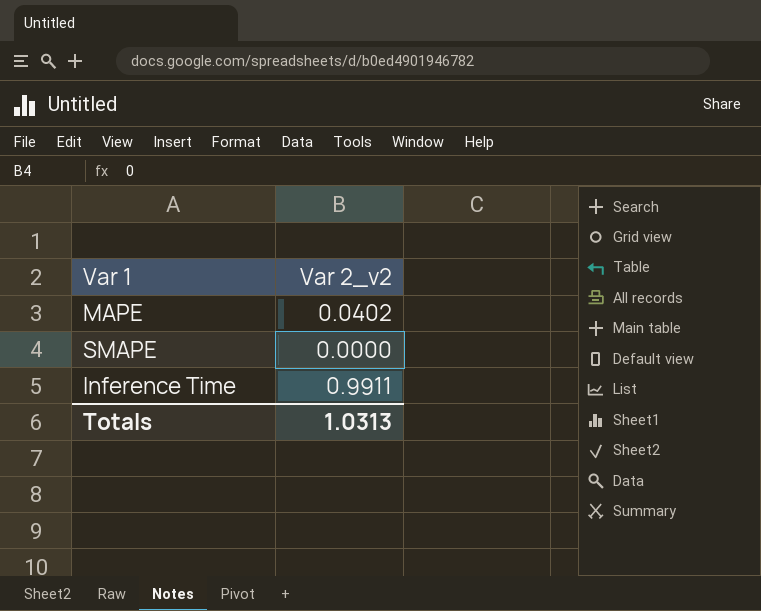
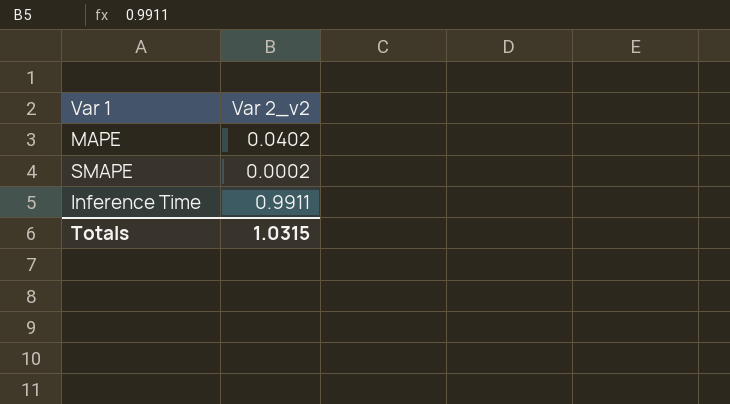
SMAPE | Var 2_v2: 0.0000 -> 0.0002
Totals | Var 2_v2: 1.0313 -> 1.0315

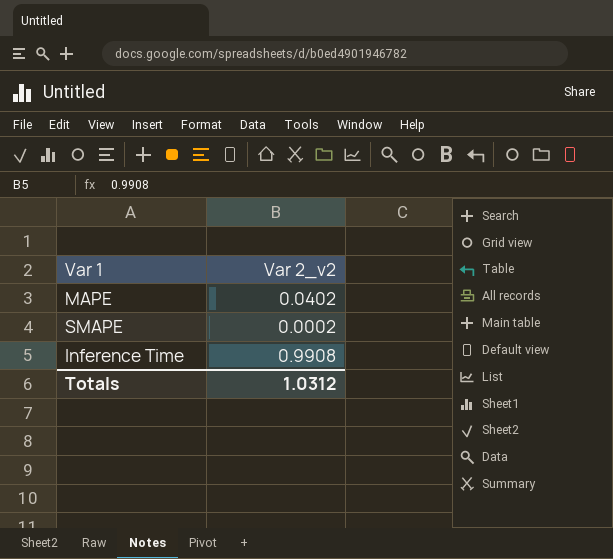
Inference Time | Var 2_v2: 0.9911 -> 0.9908
Totals | Var 2_v2: 1.0315 -> 1.0312

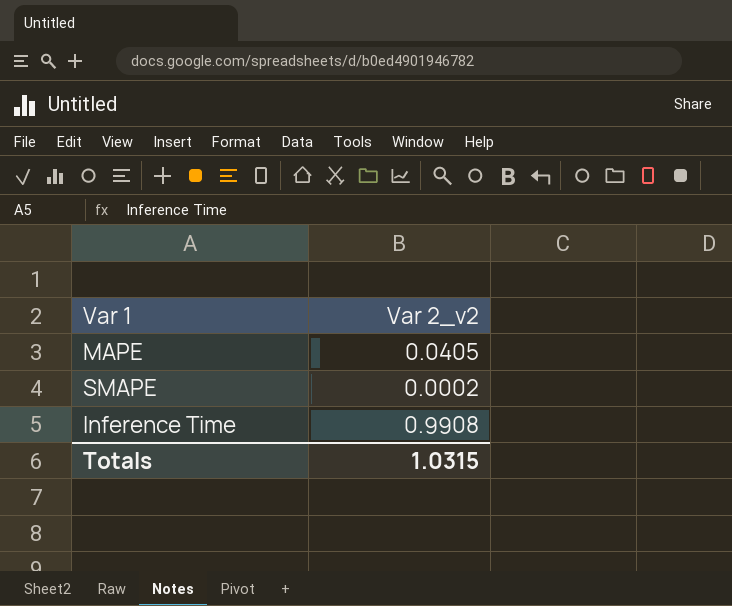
MAPE | Var 2_v2: 0.0402 -> 0.0405
Totals | Var 2_v2: 1.0312 -> 1.0315

